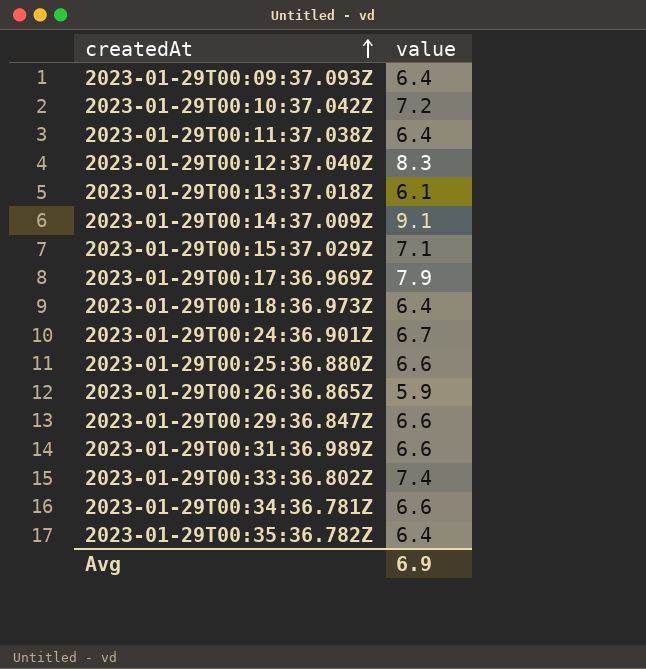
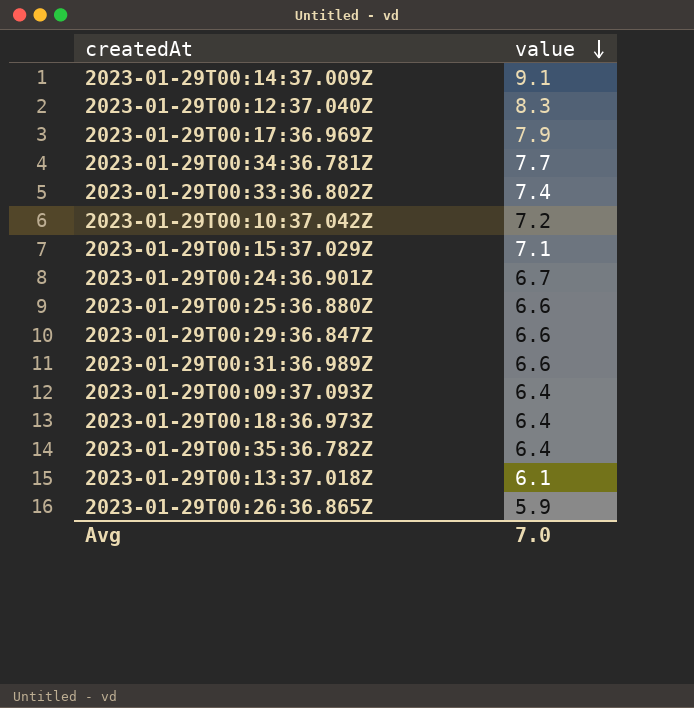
row order: createdAt ascending -> value descending
row 2023-01-29T00:11:37.038Z: 6.4 -> none
2023-01-29T00:34:36.781Z | value: 6.6 -> 7.7
Avg | value: 6.9 -> 7.0

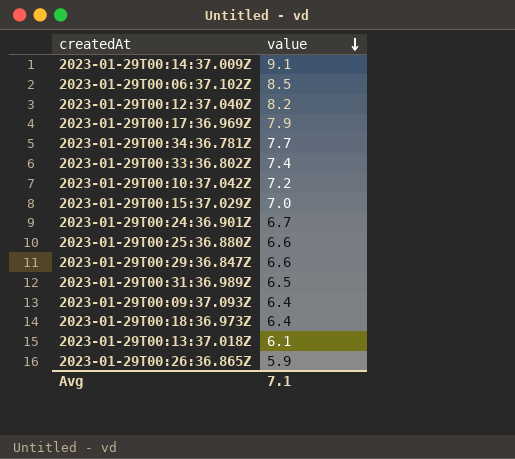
row 2023-01-29T00:35:36.782Z: 6.4 -> none
row 2023-01-29T00:06:37.102Z: none -> 8.5
2023-01-29T00:12:37.040Z | value: 8.3 -> 8.2
2023-01-29T00:15:37.029Z | value: 7.1 -> 7.0
2023-01-29T00:31:36.989Z | value: 6.6 -> 6.5
Avg | value: 7.0 -> 7.1

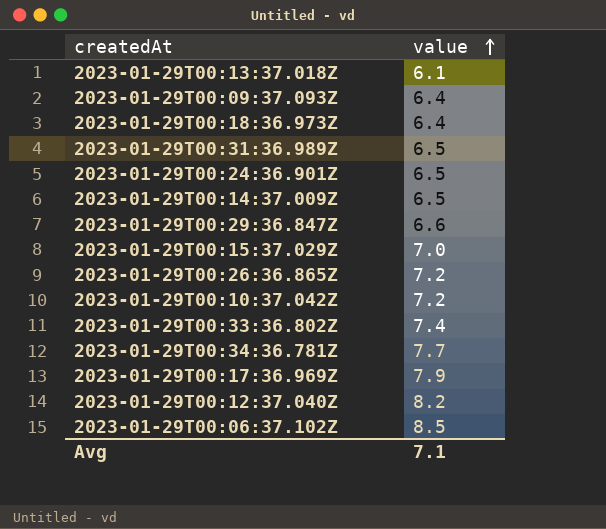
row order: value descending -> value ascending
row 2023-01-29T00:25:36.880Z: 6.6 -> none
2023-01-29T00:24:36.901Z | value: 6.7 -> 6.5
2023-01-29T00:14:37.009Z | value: 9.1 -> 6.5
2023-01-29T00:26:36.865Z | value: 5.9 -> 7.2

